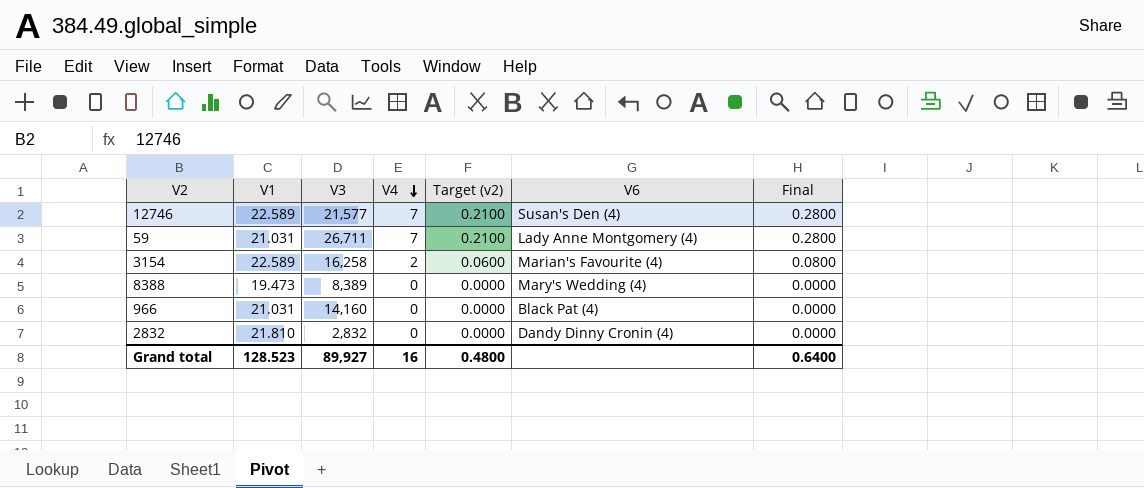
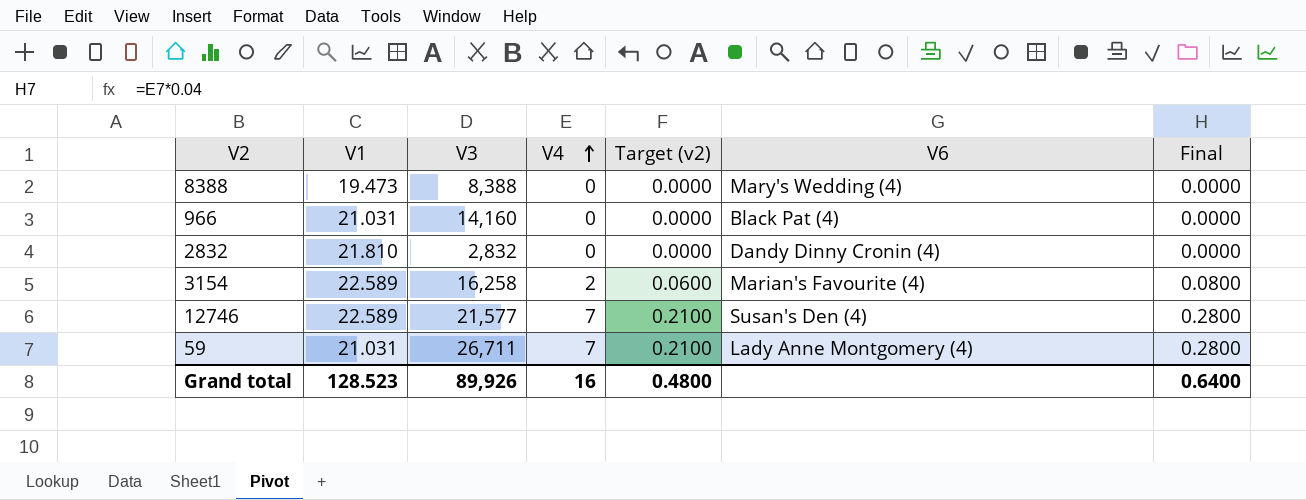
row order: V4 descending -> V4 ascending
8388 | V3: 8,389 -> 8,388
Grand total | V3: 89,927 -> 89,926

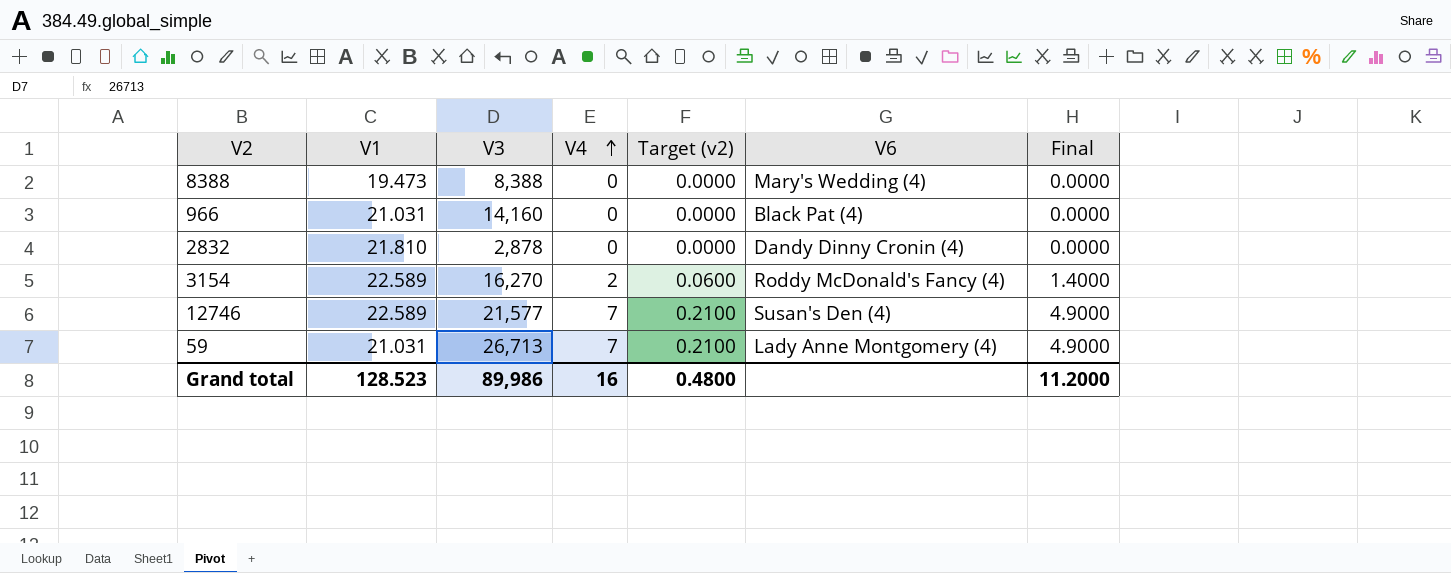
column Final | formula: [V4] * 0.04 -> [V4] * 0.7
2832 | V3: 2,832 -> 2,878
3154 | V3: 16,258 -> 16,270
3154 | V6: Marian's Favourite (4) -> Roddy McDonald's Fancy (4)
59 | V3: 26,711 -> 26,713
Grand total | V3: 89,926 -> 89,986
Grand total | Final: 0.6400 -> 11.2000

